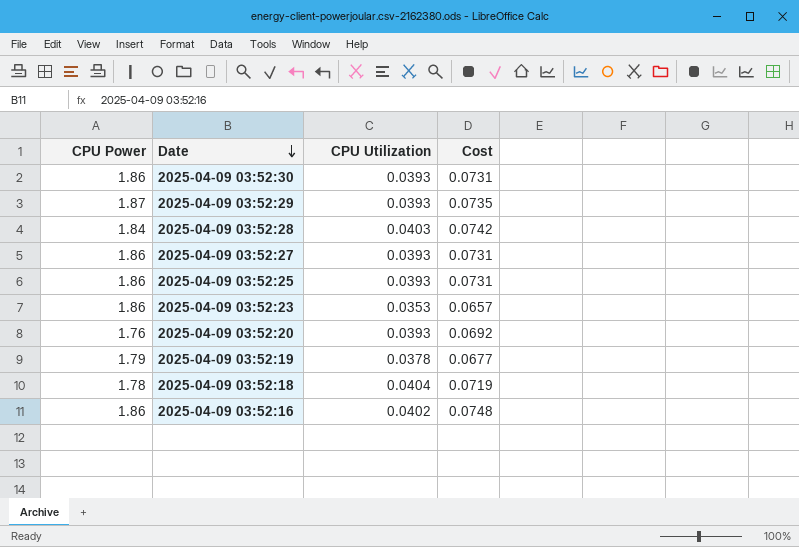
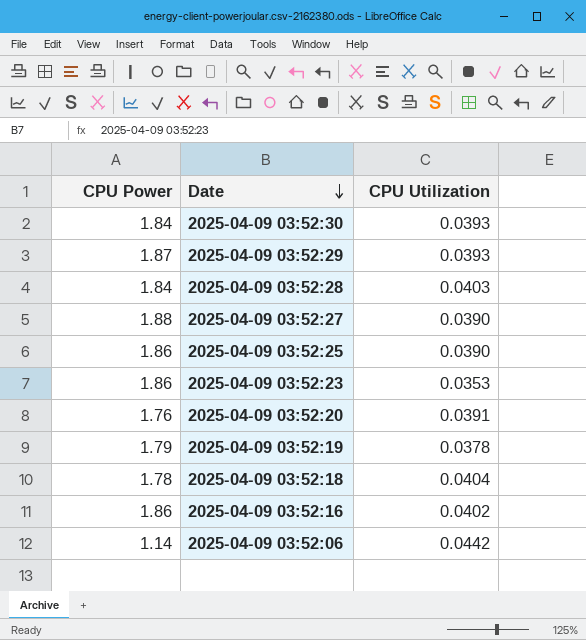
column Cost | formula: [CPU Power] * [CPU Utilization] -> none
2025-04-09 03:52:30 | CPU Power: 1.86 -> 1.84
2025-04-09 03:52:27 | CPU Power: 1.86 -> 1.88
2025-04-09 03:52:27 | CPU Utilization: 0.0393 -> 0.0390
2025-04-09 03:52:25 | CPU Utilization: 0.0393 -> 0.0390
2025-04-09 03:52:20 | CPU Utilization: 0.0393 -> 0.0391
row 2025-04-09 03:52:06: none -> 1.14 | 0.0442

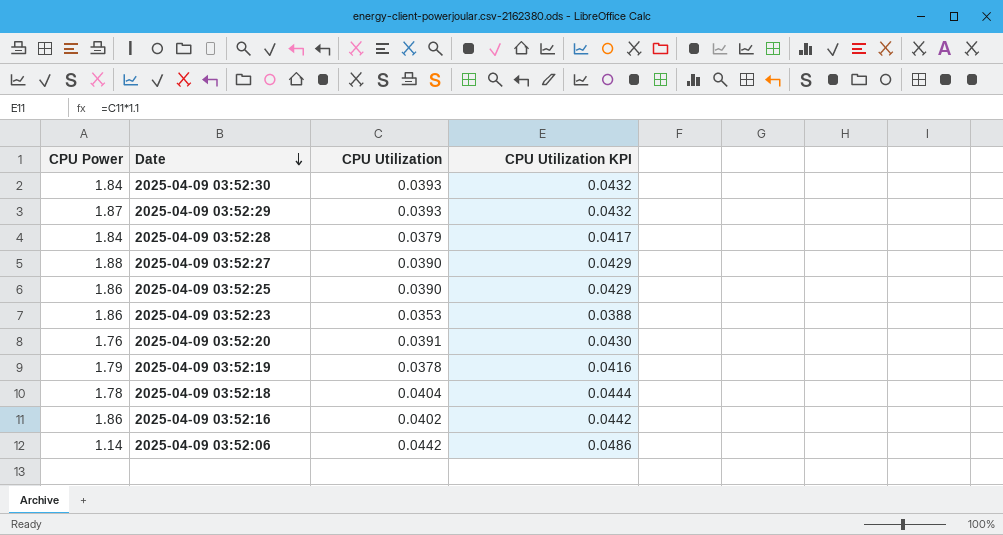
column CPU Utilization KPI | formula: none -> [CPU Utilization] * 1.1
2025-04-09 03:52:28 | CPU Utilization: 0.0403 -> 0.0379

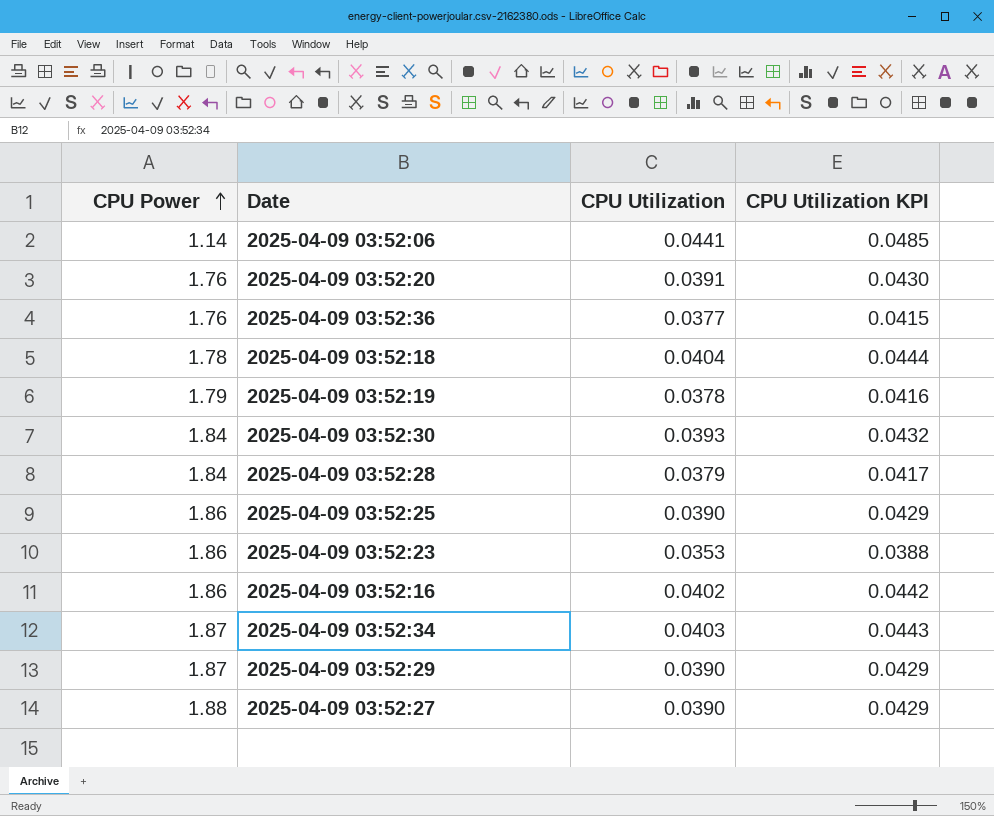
row order: Date descending -> CPU Power ascending
2025-04-09 03:52:06 | CPU Utilization: 0.0442 -> 0.0441
2025-04-09 03:52:06 | CPU Utilization KPI: 0.0486 -> 0.0485
row 2025-04-09 03:52:36: none -> 1.76 | 0.0377 | 0.0415
row 2025-04-09 03:52:34: none -> 1.87 | 0.0403 | 0.0443
2025-04-09 03:52:29 | CPU Utilization: 0.0393 -> 0.0390
2025-04-09 03:52:29 | CPU Utilization KPI: 0.0432 -> 0.0429

